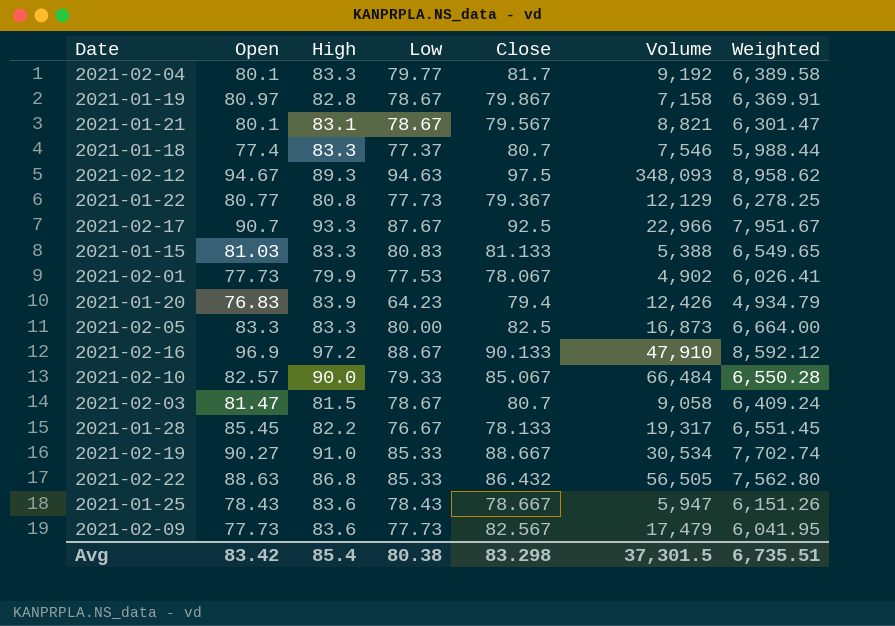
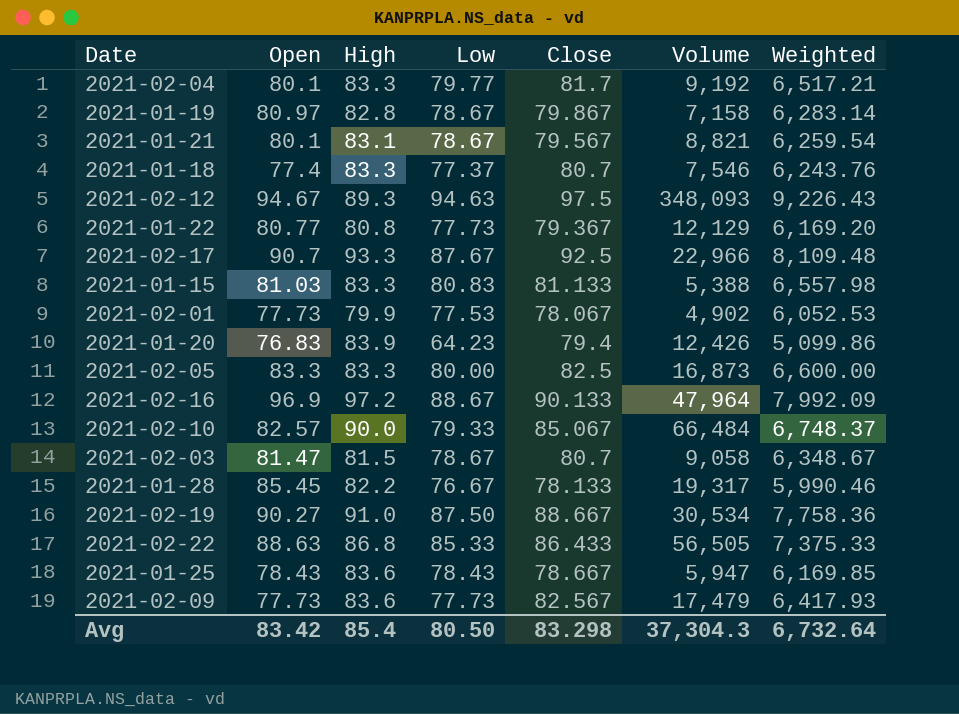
column Weighted | formula: [Open] * [Low] -> [Low] * [Close]
2021-02-16 | Volume: 47,910 -> 47,964
2021-02-19 | Low: 85.33 -> 87.50
2021-02-22 | Close: 86.432 -> 86.433
Avg | Low: 80.38 -> 80.50
Avg | Volume: 37,301.5 -> 37,304.3
Avg | Weighted: 6,735.51 -> 6,732.64

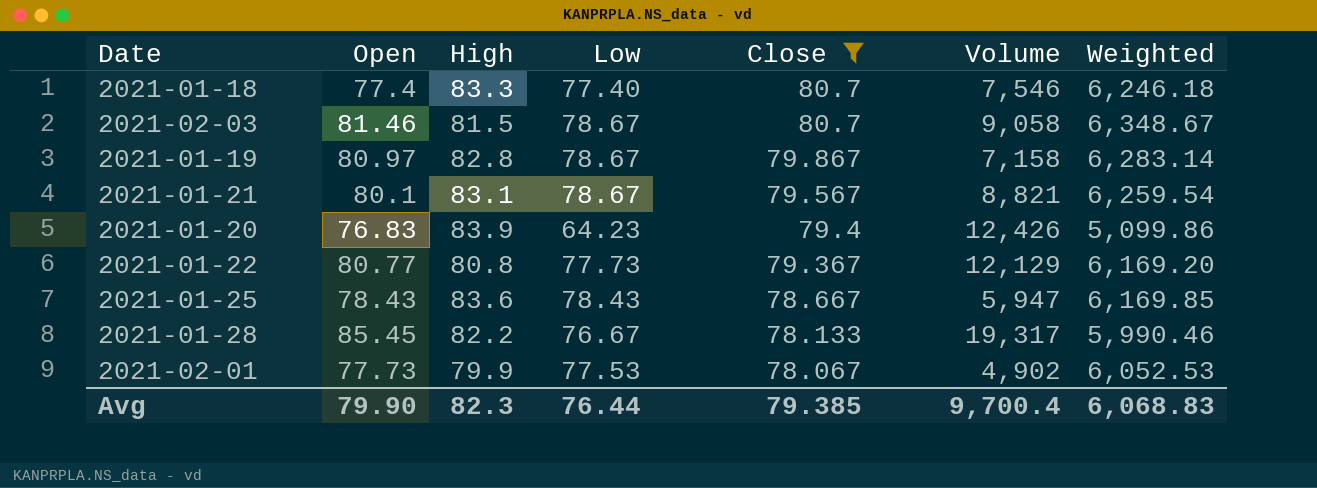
filter: none -> Close <= 80.7
row order: none -> Close descending
2021-01-18 | Low: 77.37 -> 77.40
2021-01-18 | Weighted: 6,243.76 -> 6,246.18
2021-02-03 | Open: 81.47 -> 81.46
Avg | Open: 83.42 -> 79.90
Avg | High: 85.4 -> 82.3
Avg | Low: 80.50 -> 76.44
Avg | Close: 83.298 -> 79.385
Avg | Volume: 37,304.3 -> 9,700.4
Avg | Weighted: 6,732.64 -> 6,068.83

